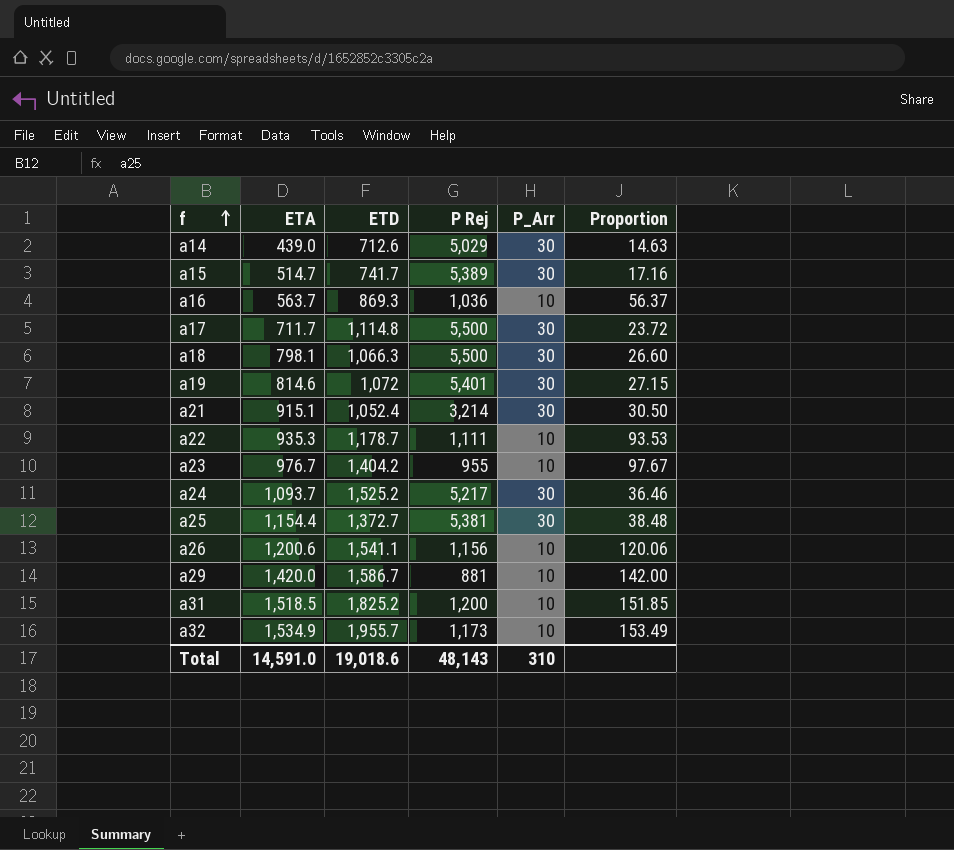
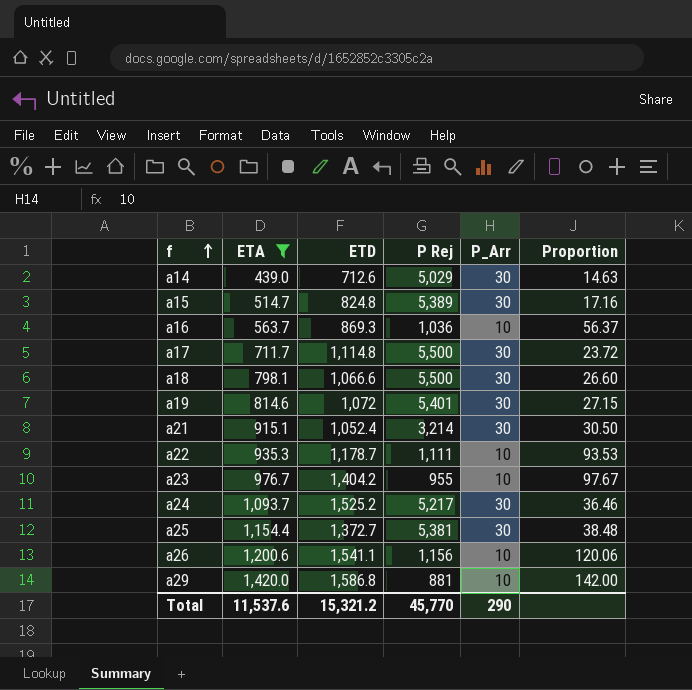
filter: none -> ETA <= 1,420.0
a15 | ETD: 741.7 -> 824.8
a18 | ETD: 1,066.3 -> 1,066.6
a29 | ETD: 1,586.7 -> 1,586.8
Total | ETA: 14,591.0 -> 11,537.6
Total | ETD: 19,018.6 -> 15,321.2
Total | P Rej: 48,143 -> 45,770
Total | P_Arr: 310 -> 290

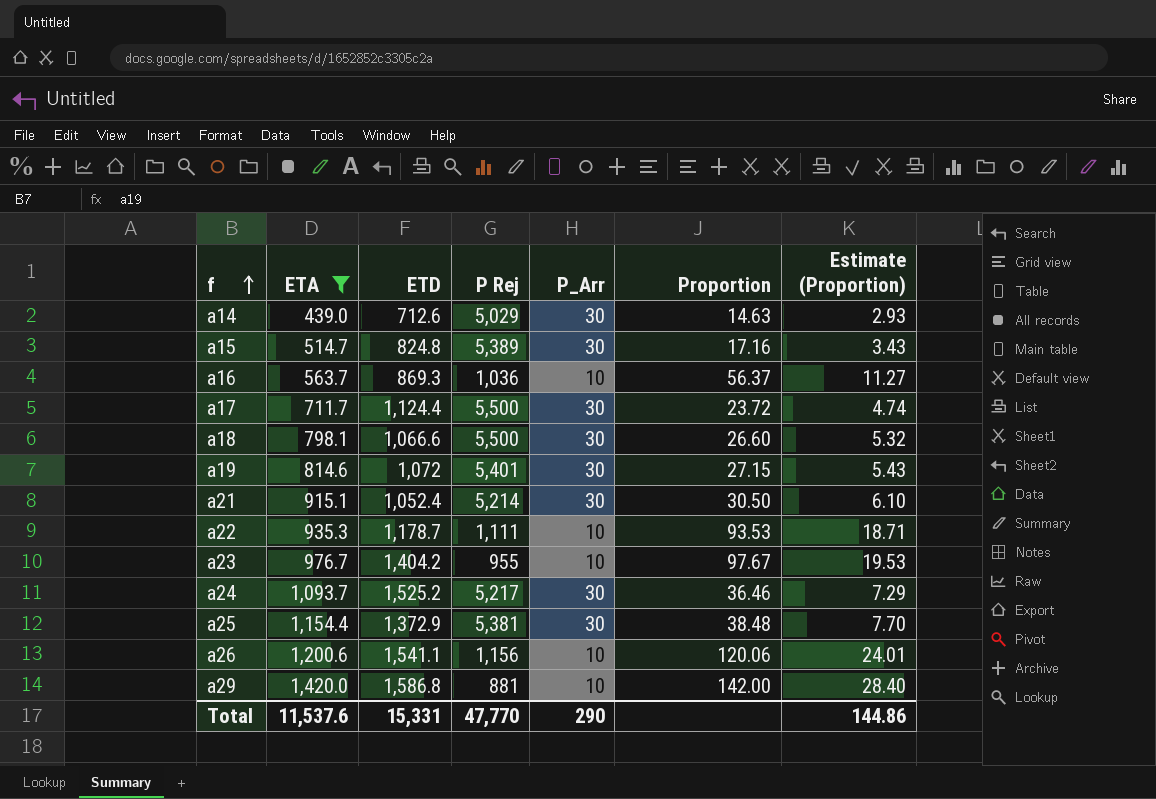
column Estimate (Proportion) | formula: none -> [Proportion] * 0.2
a17 | ETD: 1,114.8 -> 1,124.4
a21 | P Rej: 3,214 -> 5,214
a25 | ETD: 1,372.7 -> 1,372.9
Total | ETD: 15,321.2 -> 15,331
Total | P Rej: 45,770 -> 47,770

